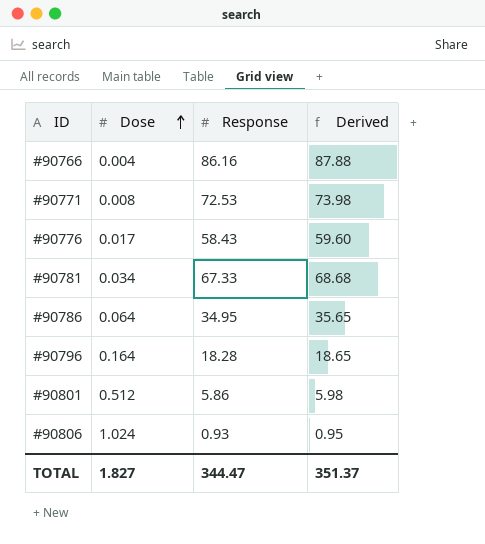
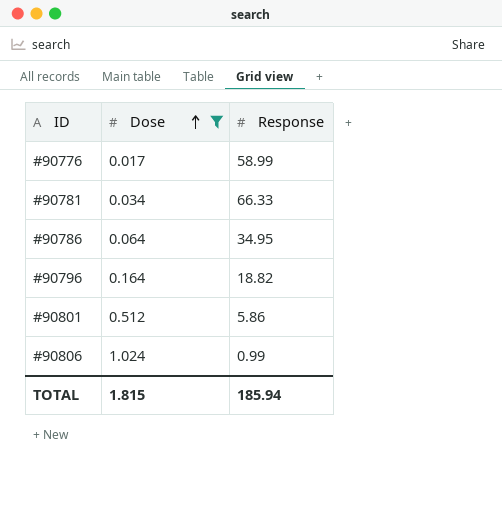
filter: none -> Dose >= 0.017
column Derived | formula: [Response] * 1.02 -> none
#90776 | Response: 58.43 -> 58.99
#90781 | Response: 67.33 -> 66.33
#90796 | Response: 18.28 -> 18.82
#90806 | Response: 0.93 -> 0.99
TOTAL | Dose: 1.827 -> 1.815
TOTAL | Response: 344.47 -> 185.94

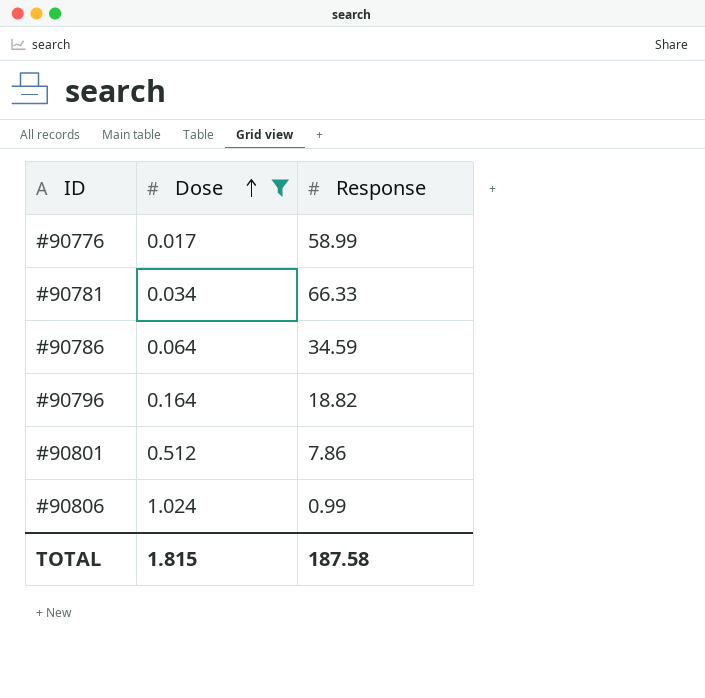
#90786 | Response: 34.95 -> 34.59
#90801 | Response: 5.86 -> 7.86
TOTAL | Response: 185.94 -> 187.58

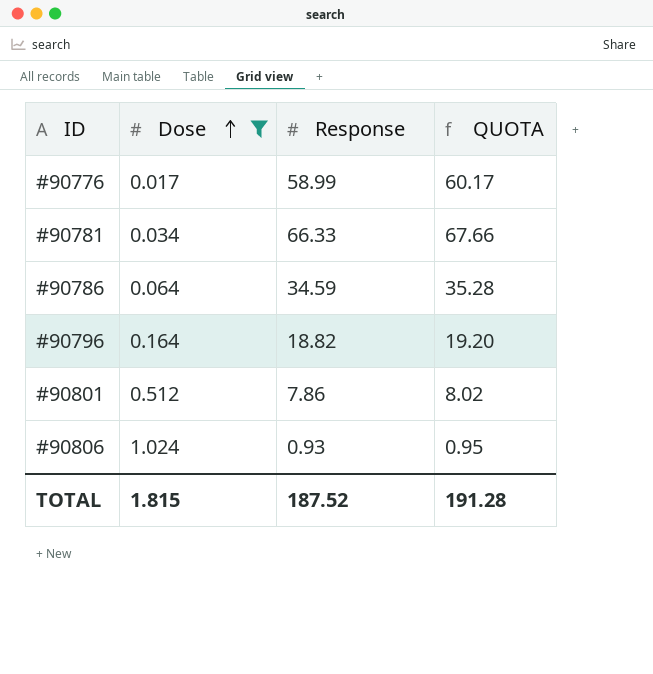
column QUOTA | formula: none -> [Response] * 1.02
#90806 | Response: 0.99 -> 0.93
TOTAL | Response: 187.58 -> 187.52

